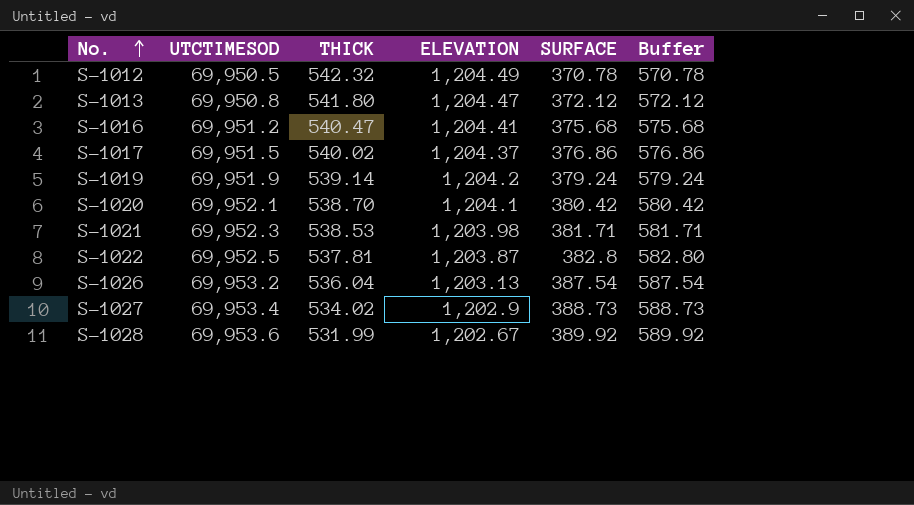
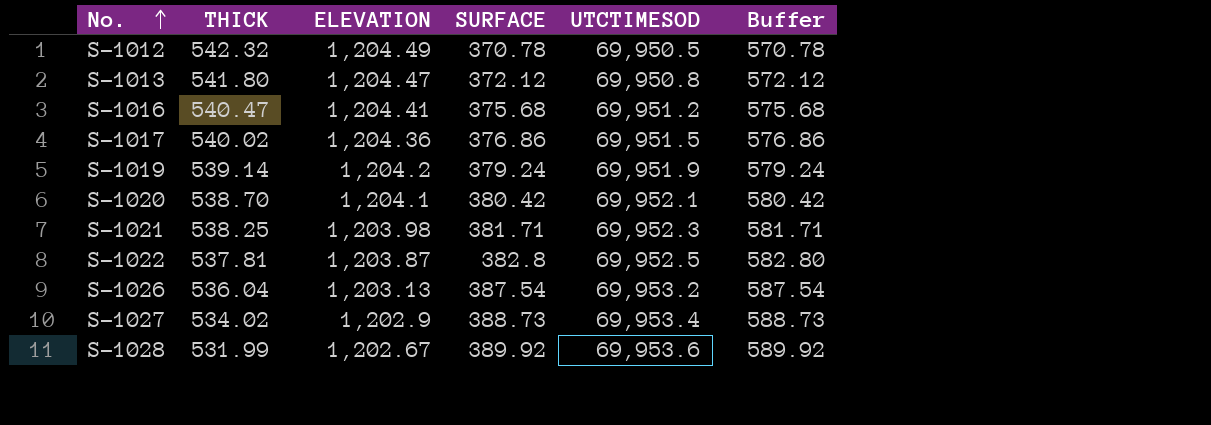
column UTCTIMESOD | position: 2 -> 5
S-1017 | ELEVATION: 1,204.37 -> 1,204.36
S-1021 | THICK: 538.53 -> 538.25

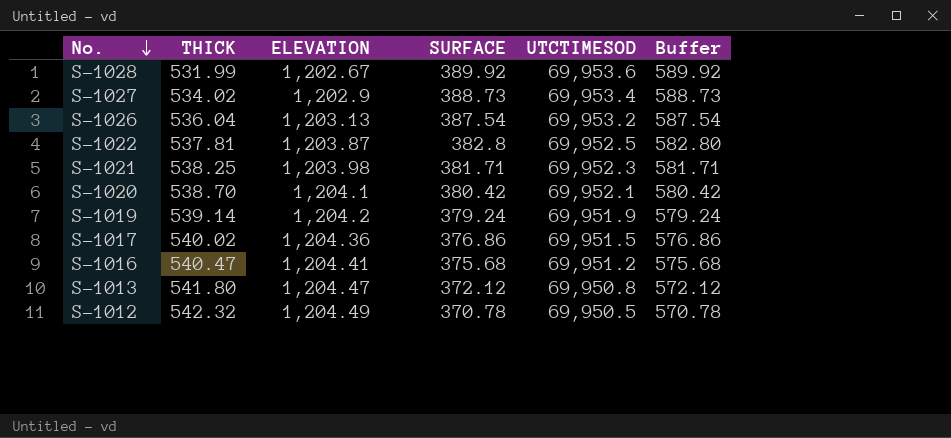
row order: No. ascending -> No. descending

